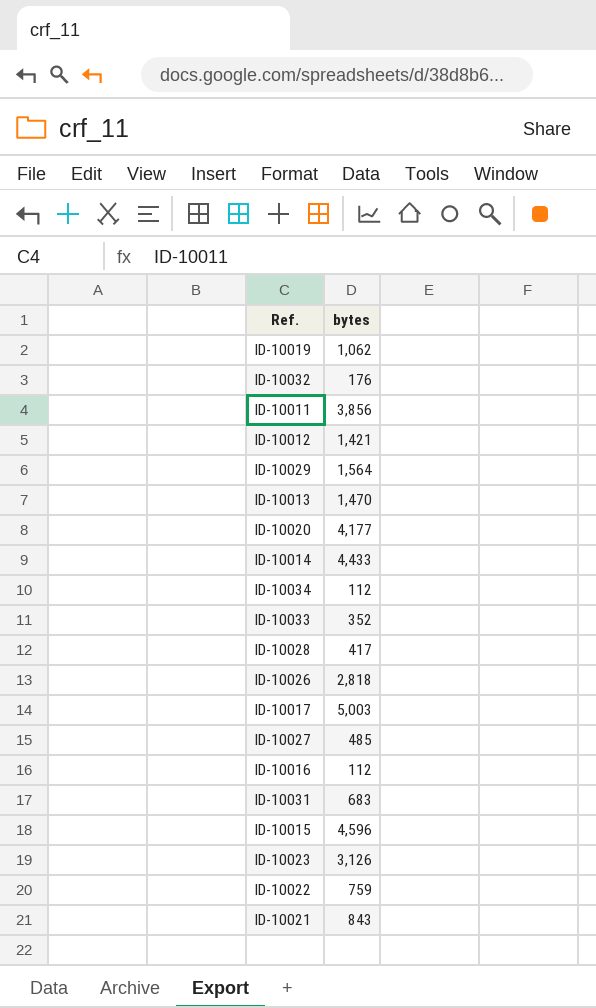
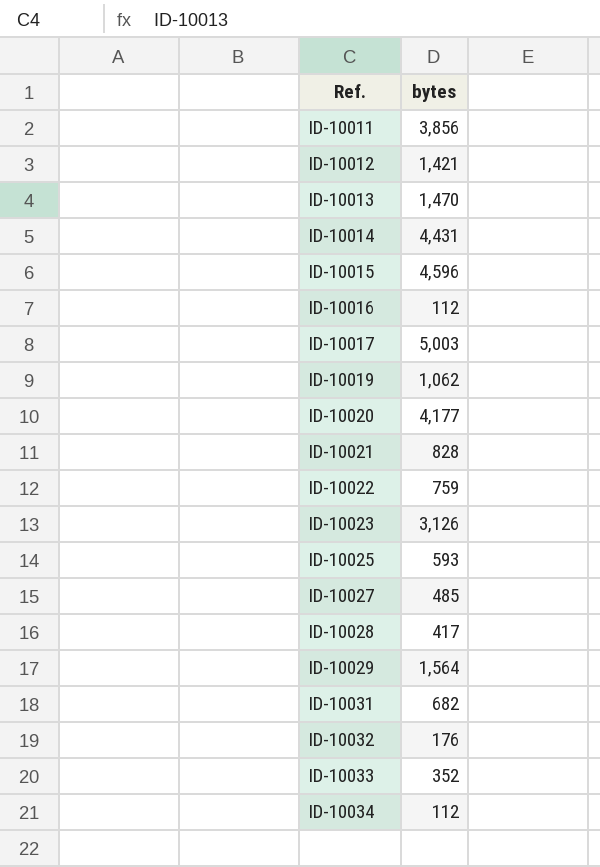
row order: none -> Ref. ascending
row ID-10026: 2,818 -> none
ID-10014 | bytes: 4,433 -> 4,431
ID-10021 | bytes: 843 -> 828
row ID-10025: none -> 593
ID-10031 | bytes: 683 -> 682

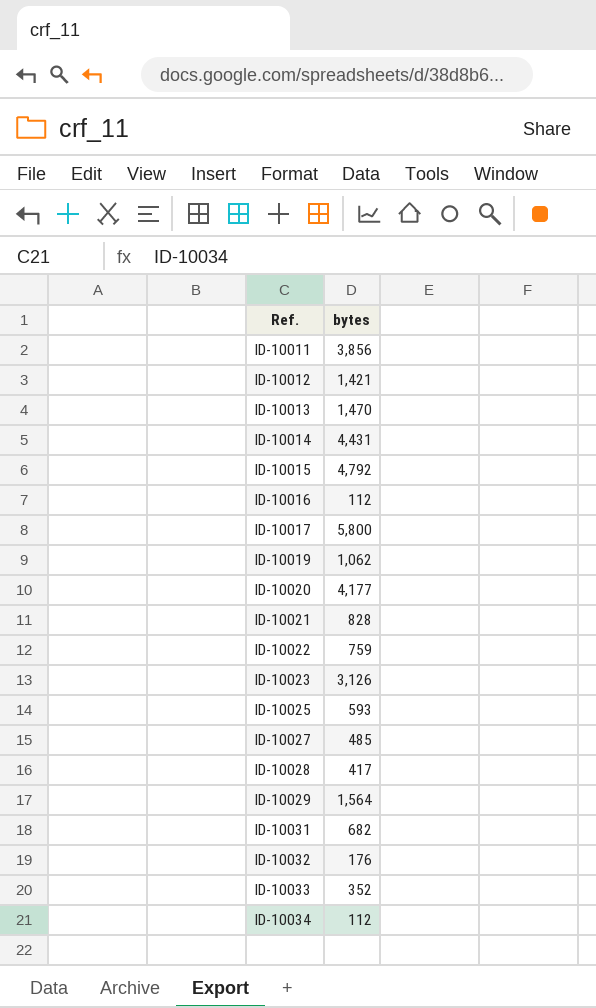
ID-10015 | bytes: 4,596 -> 4,792
ID-10017 | bytes: 5,003 -> 5,800

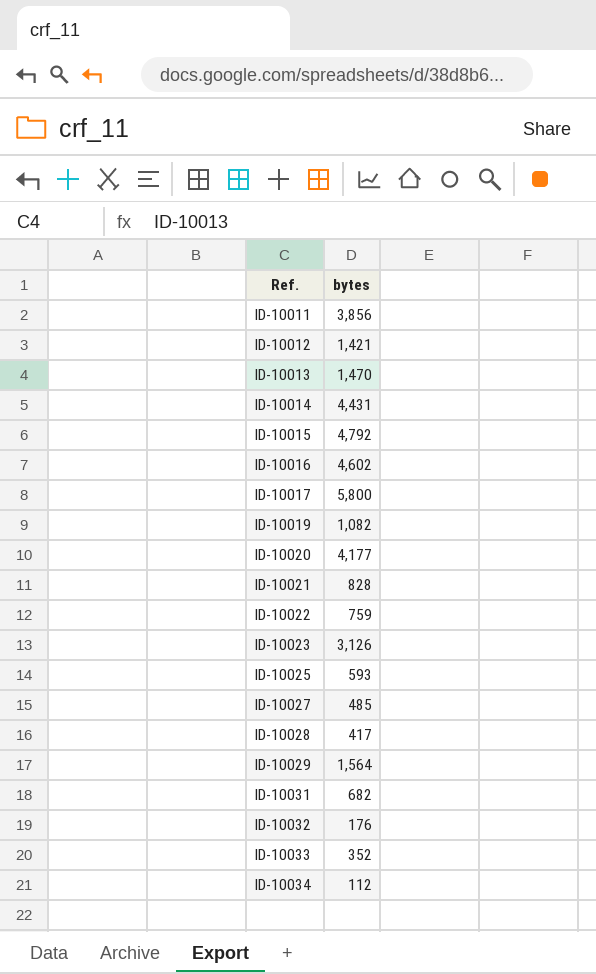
ID-10016 | bytes: 112 -> 4,602
ID-10019 | bytes: 1,062 -> 1,082

